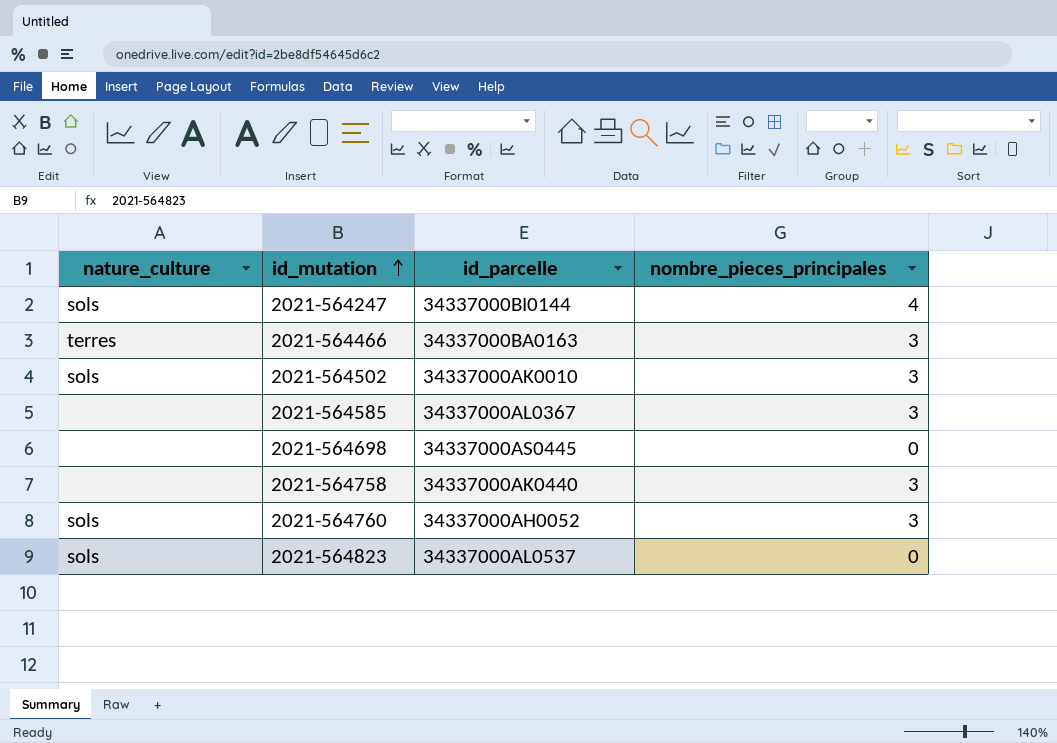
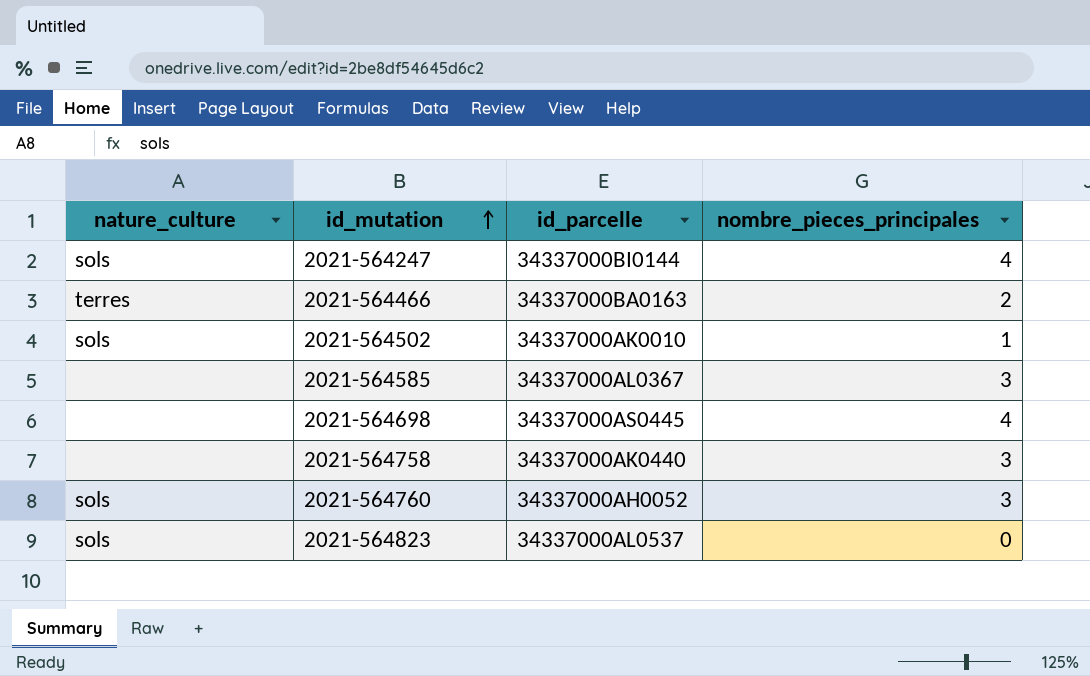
2021-564466 | nombre_pieces_principales: 3 -> 2
2021-564502 | nombre_pieces_principales: 3 -> 1
2021-564698 | nombre_pieces_principales: 0 -> 4

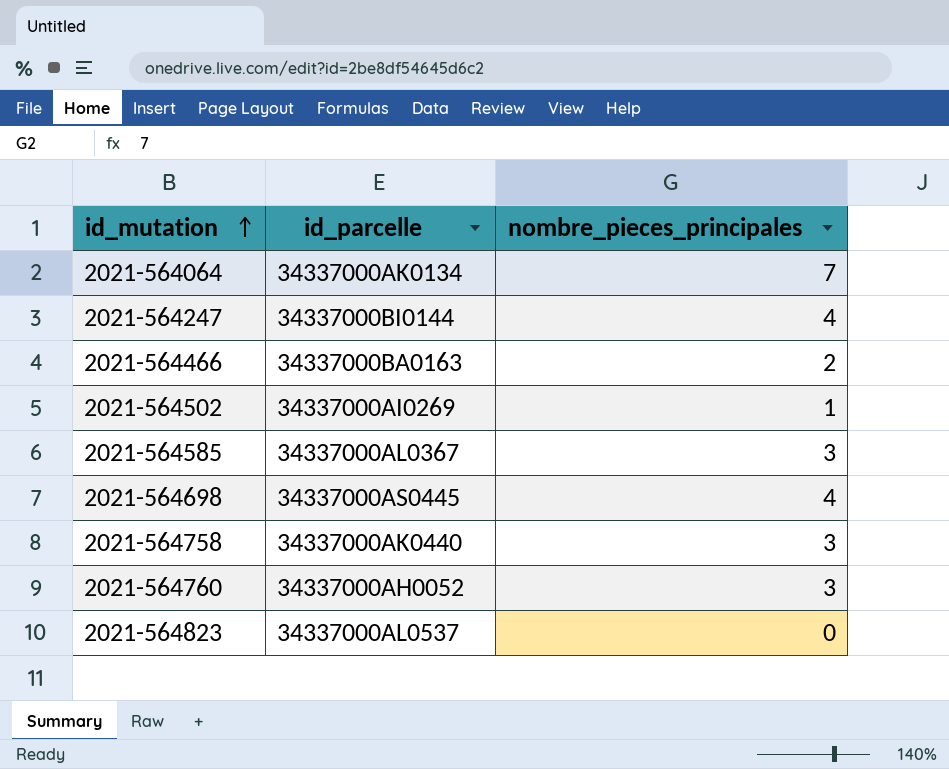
column nature_culture | position: 1 -> none
row 2021-564064: none -> 34337000AK0134 | 7
2021-564502 | id_parcelle: 34337000AK0010 -> 34337000AI0269

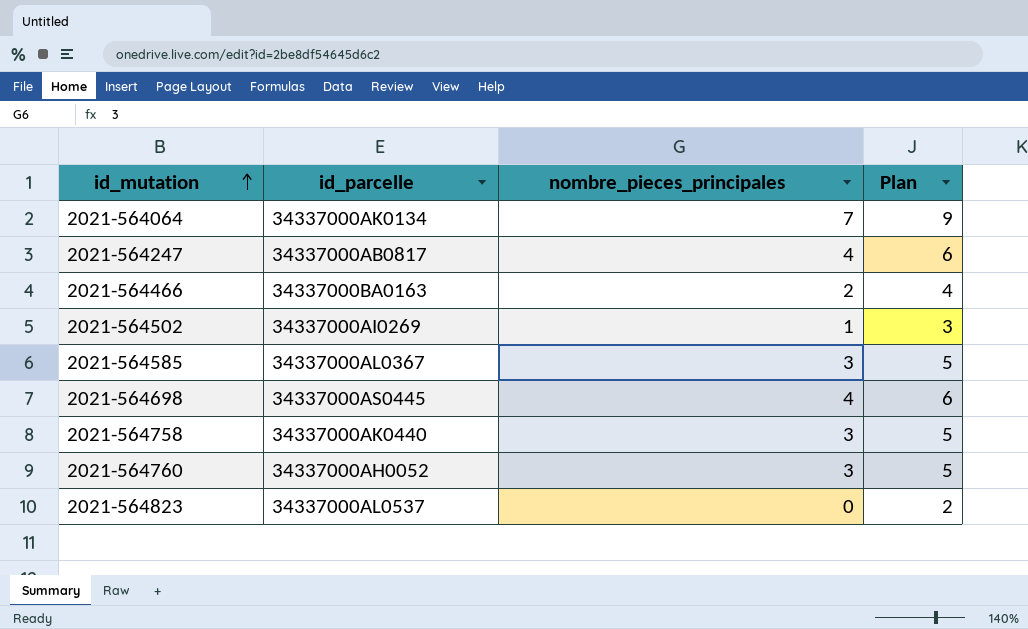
column Plan | formula: none -> [nombre_pieces_principales] + 2
2021-564247 | id_parcelle: 34337000BI0144 -> 34337000AB0817

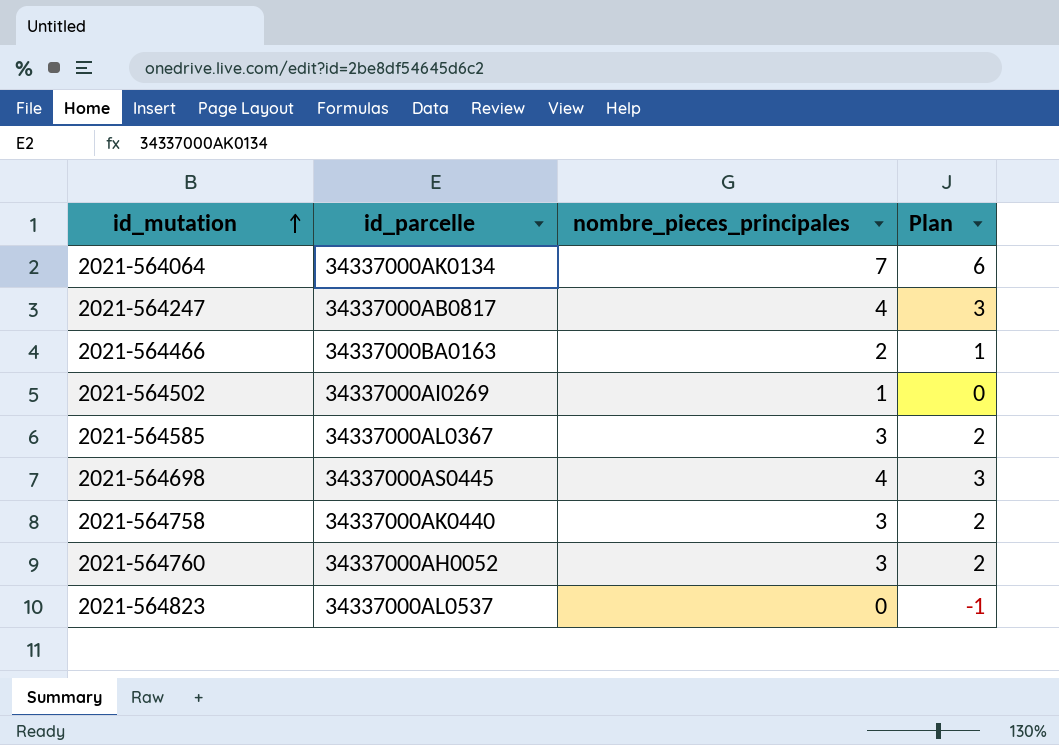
column Plan | formula: [nombre_pieces_principales] + 2 -> [nombre_pieces_principales] - 1

